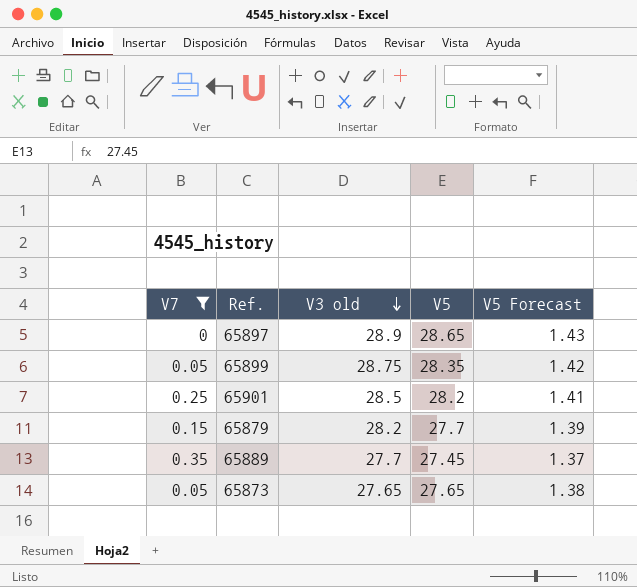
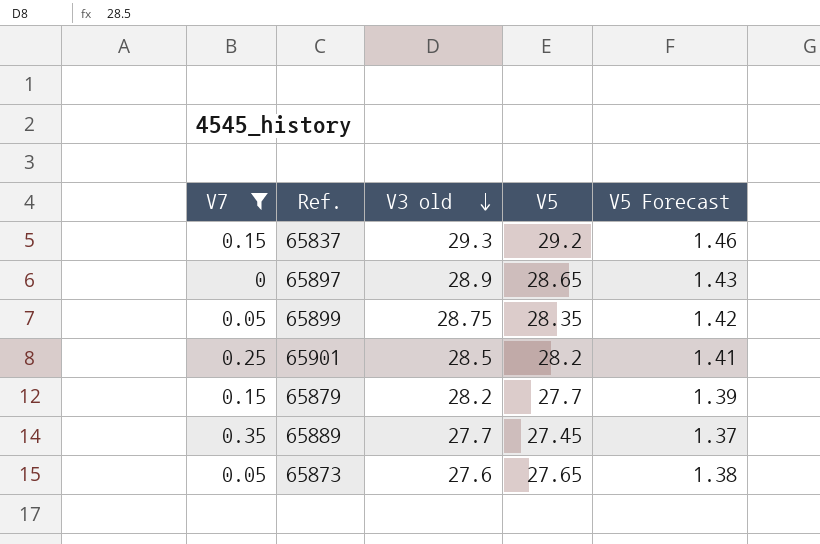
row 65837: none -> 0.15 | 29.3 | 29.2 | 1.46
65873 | V3 old: 27.65 -> 27.6

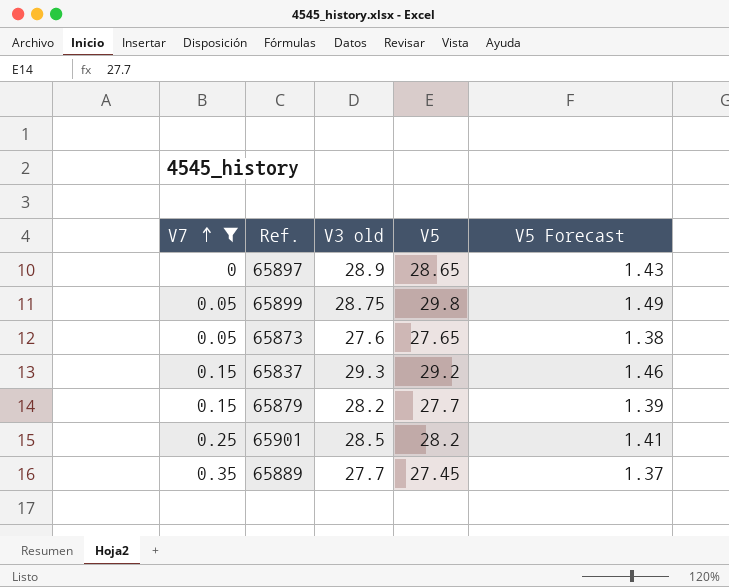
row order: V3 old descending -> V7 ascending
65899 | V5: 28.35 -> 29.8
65899 | V5 Forecast: 1.42 -> 1.49

